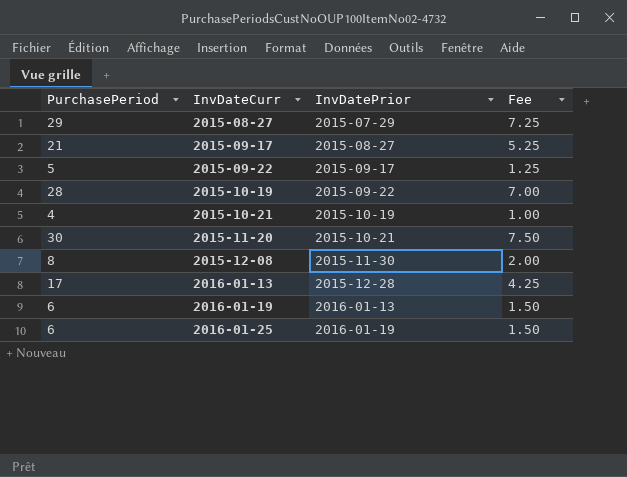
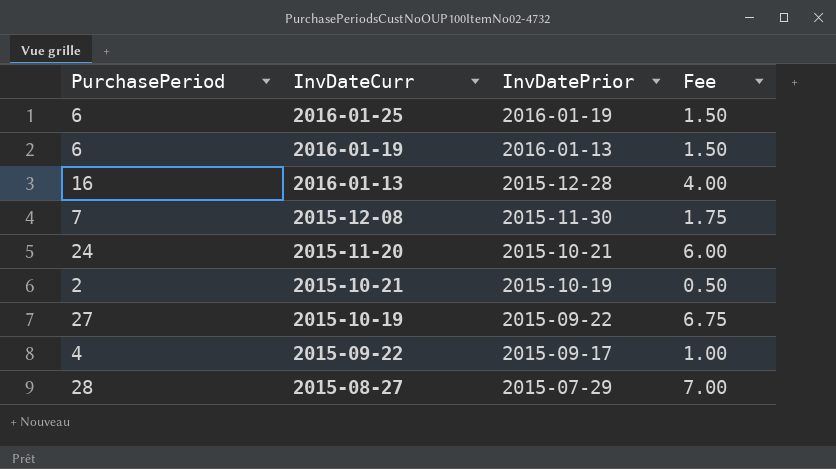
row order: InvDateCurr ascending -> InvDateCurr descending
row 2015-09-17: 21 | 2015-08-27 | 5.25 -> none
2016-01-13 | PurchasePeriod: 17 -> 16
2016-01-13 | Fee: 4.25 -> 4.00
2015-12-08 | PurchasePeriod: 8 -> 7
2015-12-08 | Fee: 2.00 -> 1.75
2015-11-20 | PurchasePeriod: 30 -> 24
2015-11-20 | Fee: 7.50 -> 6.00
2015-10-21 | PurchasePeriod: 4 -> 2
2015-10-21 | Fee: 1.00 -> 0.50
2015-10-19 | PurchasePeriod: 28 -> 27
2015-10-19 | Fee: 7.00 -> 6.75
2015-09-22 | PurchasePeriod: 5 -> 4
2015-09-22 | Fee: 1.25 -> 1.00
2015-08-27 | PurchasePeriod: 29 -> 28
2015-08-27 | Fee: 7.25 -> 7.00

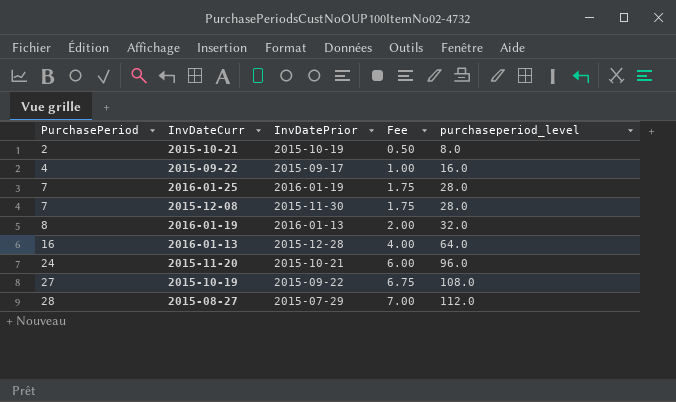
row order: InvDateCurr descending -> PurchasePeriod ascending
column purchaseperiod_level | formula: none -> [PurchasePeriod] * 4
2016-01-25 | PurchasePeriod: 6 -> 7
2016-01-25 | Fee: 1.50 -> 1.75
2016-01-19 | PurchasePeriod: 6 -> 8
2016-01-19 | Fee: 1.50 -> 2.00

